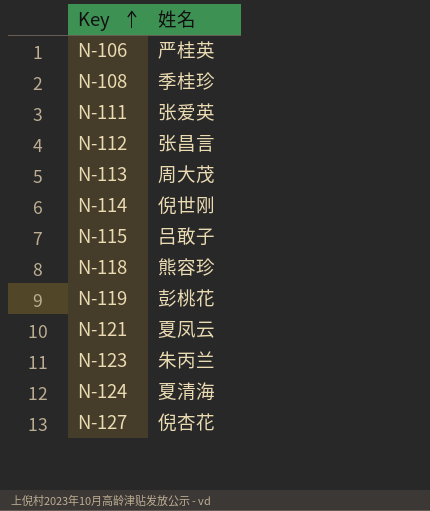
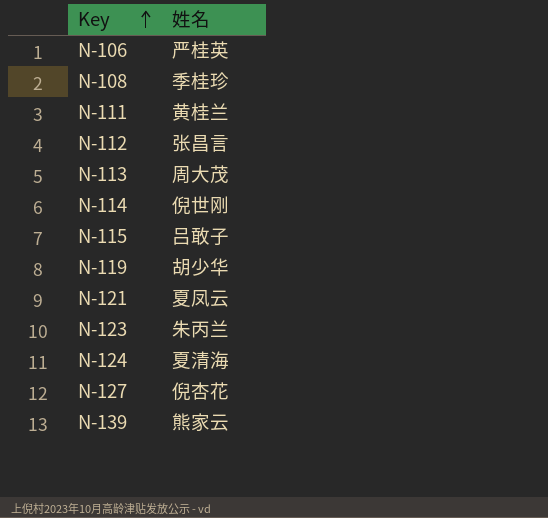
row N-118: 熊容珍 -> none
N-111 | 姓名: 张爱英 -> 黄桂兰
N-119 | 姓名: 彭桃花 -> 胡少华
row N-139: none -> 熊家云

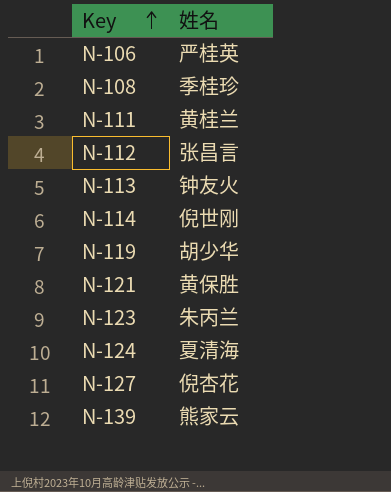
row N-115: 吕敢子 -> none
N-113 | 姓名: 周大茂 -> 钟友火
N-121 | 姓名: 夏凤云 -> 黄保胜

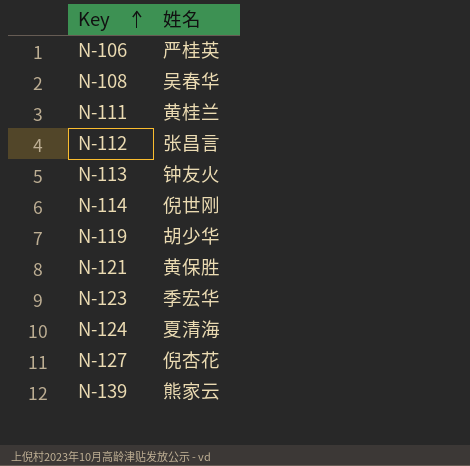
N-108 | 姓名: 季桂珍 -> 吴春华
N-123 | 姓名: 朱丙兰 -> 季宏华

